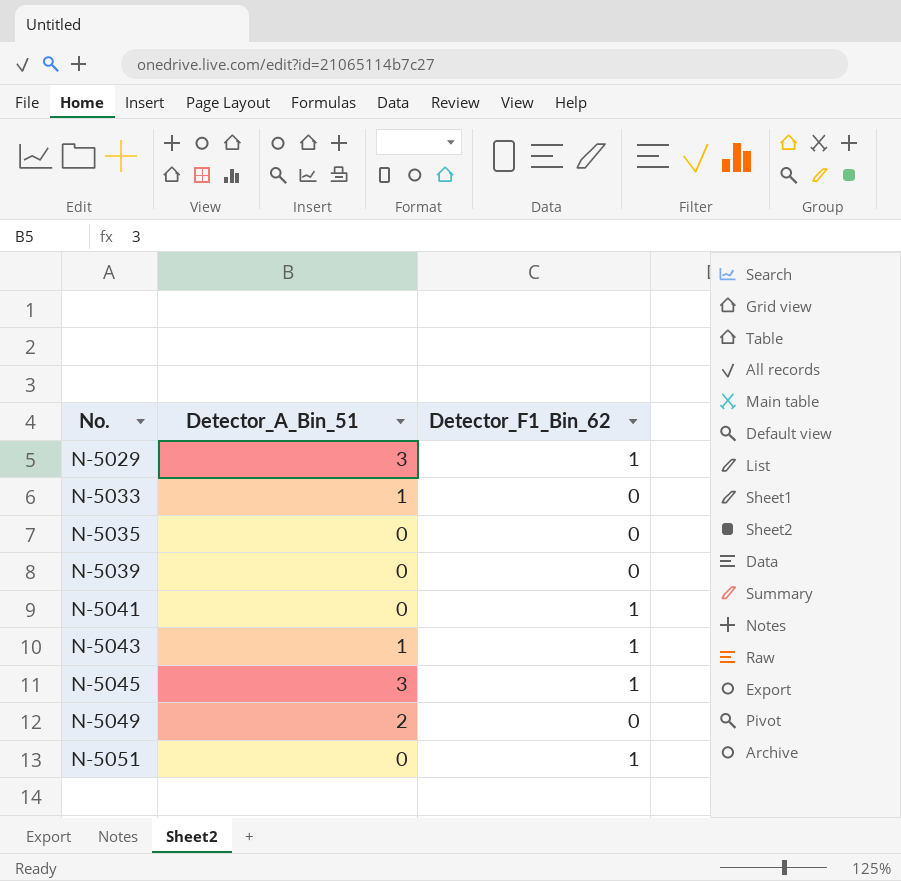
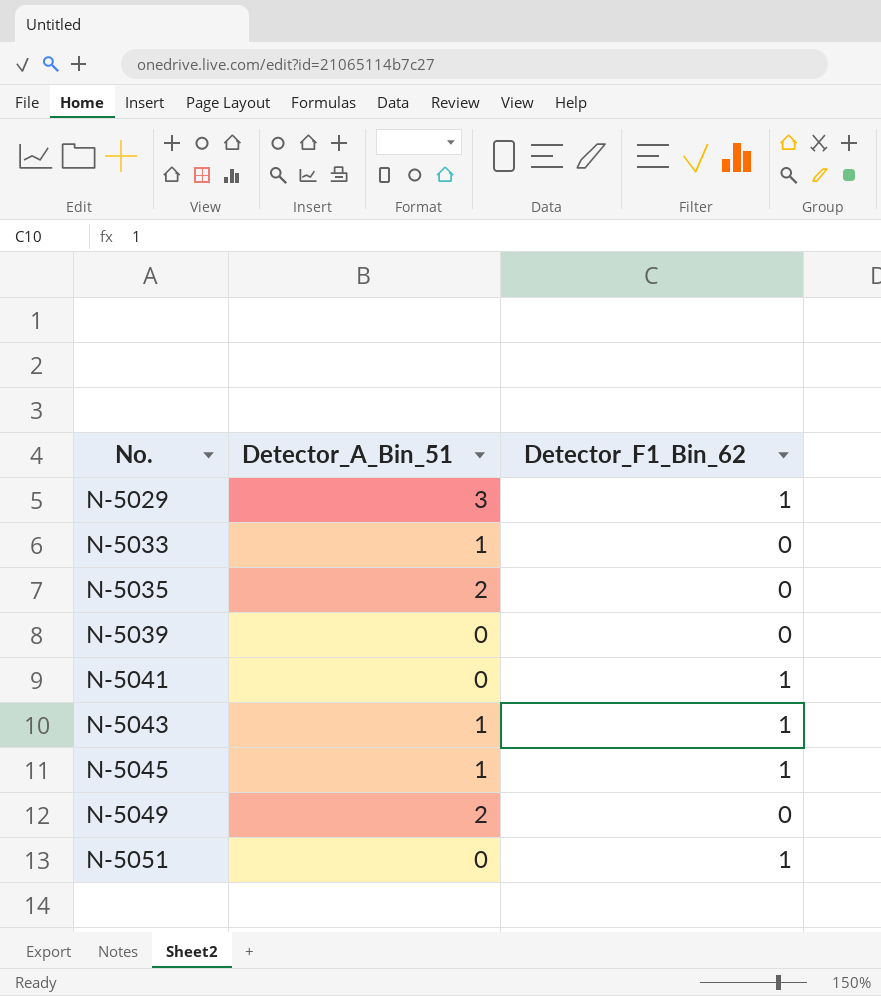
N-5035 | Detector_A_Bin_51: 0 -> 2
N-5045 | Detector_A_Bin_51: 3 -> 1

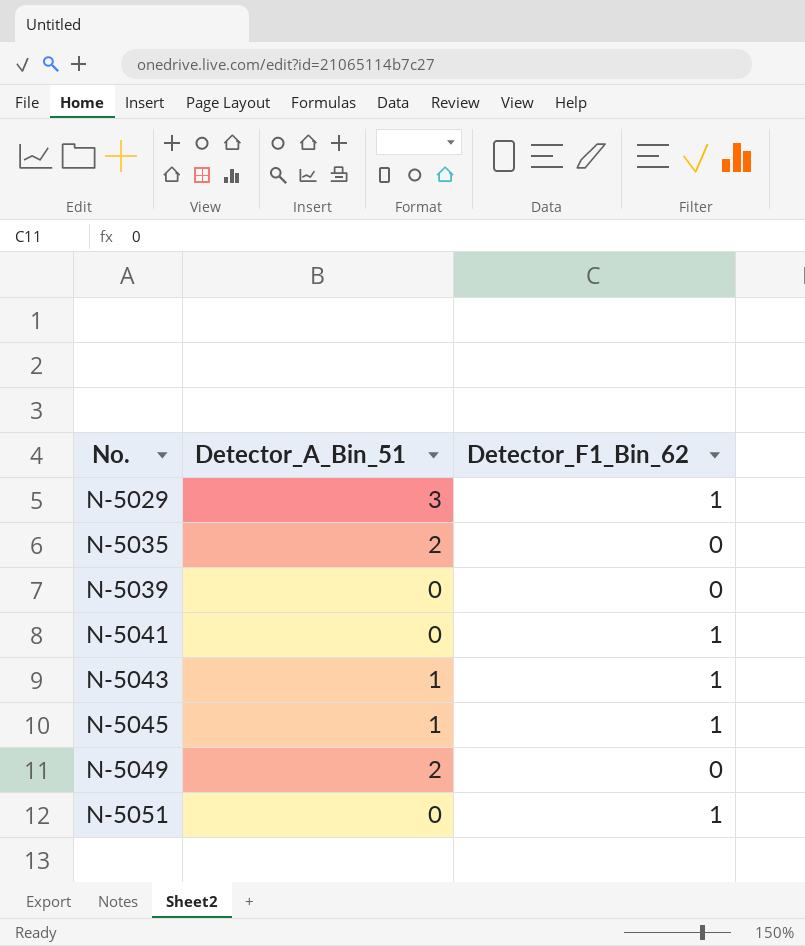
row N-5033: 1 | 0 -> none

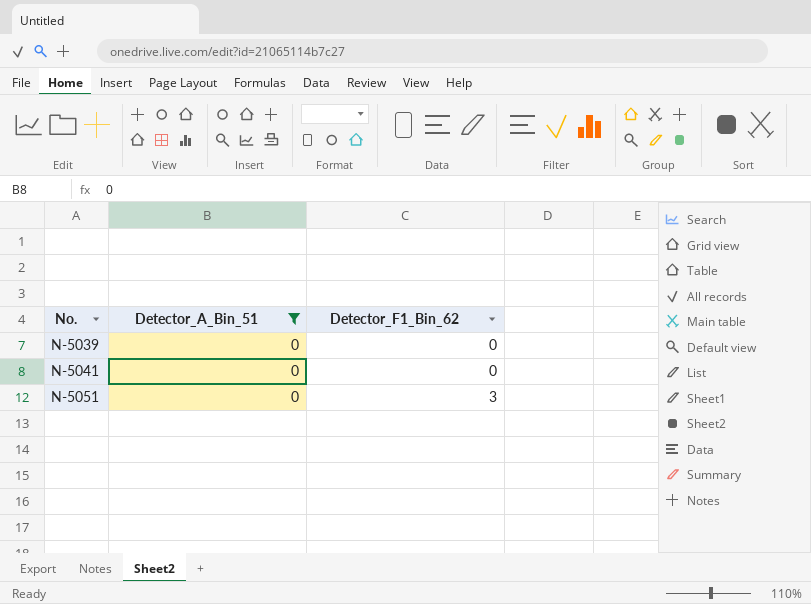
filter: none -> Detector_A_Bin_51 = 0
N-5041 | Detector_F1_Bin_62: 1 -> 0
N-5051 | Detector_F1_Bin_62: 1 -> 3

